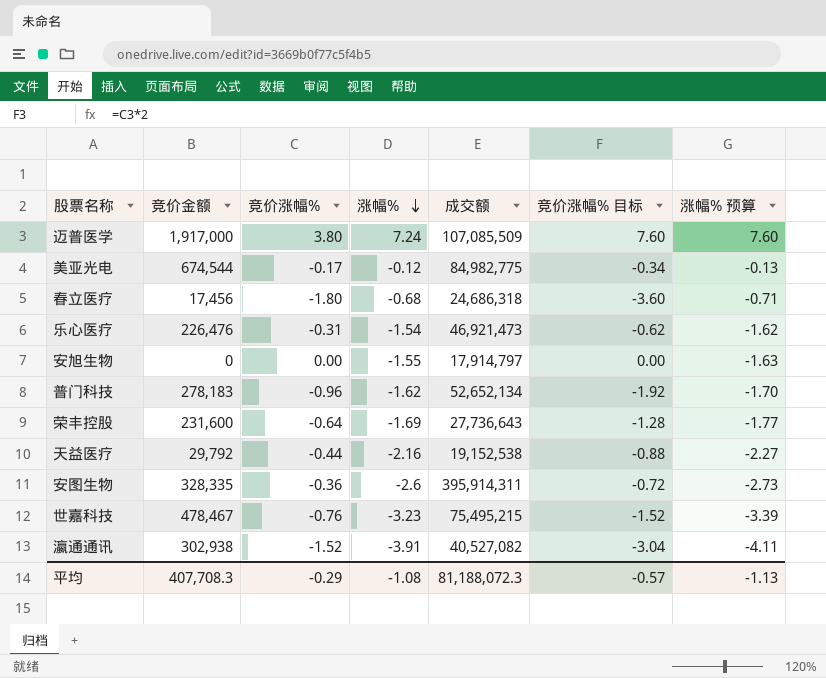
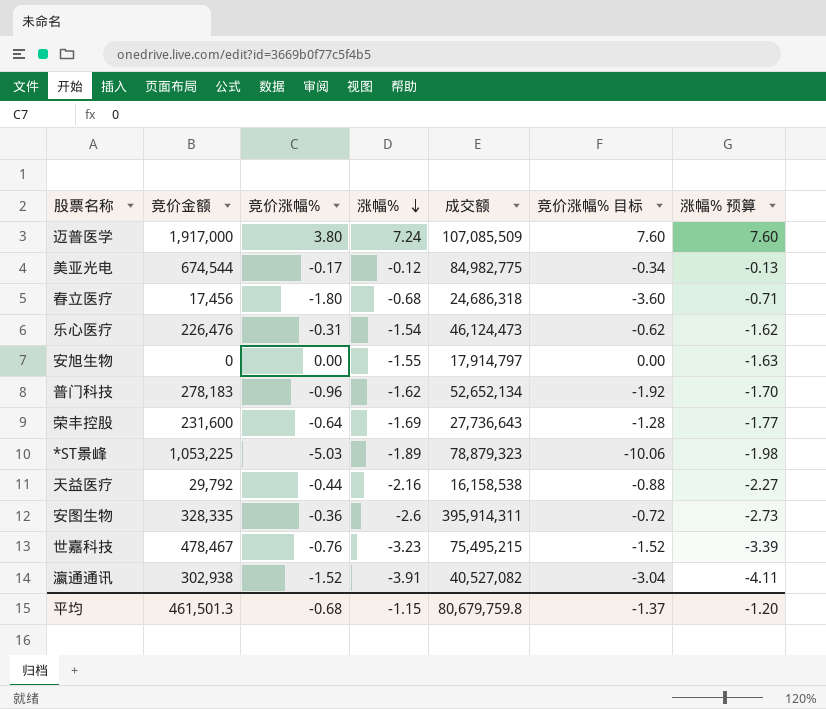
乐心医疗 | 成交额: 46,921,473 -> 46,124,473
row *ST景峰: none -> 1,053,225 | -5.03 | -1.89 | 78,879,323 | -10.06 | -1.98
天益医疗 | 成交额: 19,152,538 -> 16,158,538
平均 | 竞价金额: 407,708.3 -> 461,501.3
平均 | 竞价涨幅%: -0.29 -> -0.68
平均 | 涨幅%: -1.08 -> -1.15
平均 | 成交额: 81,188,072.3 -> 80,679,759.8
平均 | 竞价涨幅% 目标: -0.57 -> -1.37
平均 | 涨幅% 预算: -1.13 -> -1.20

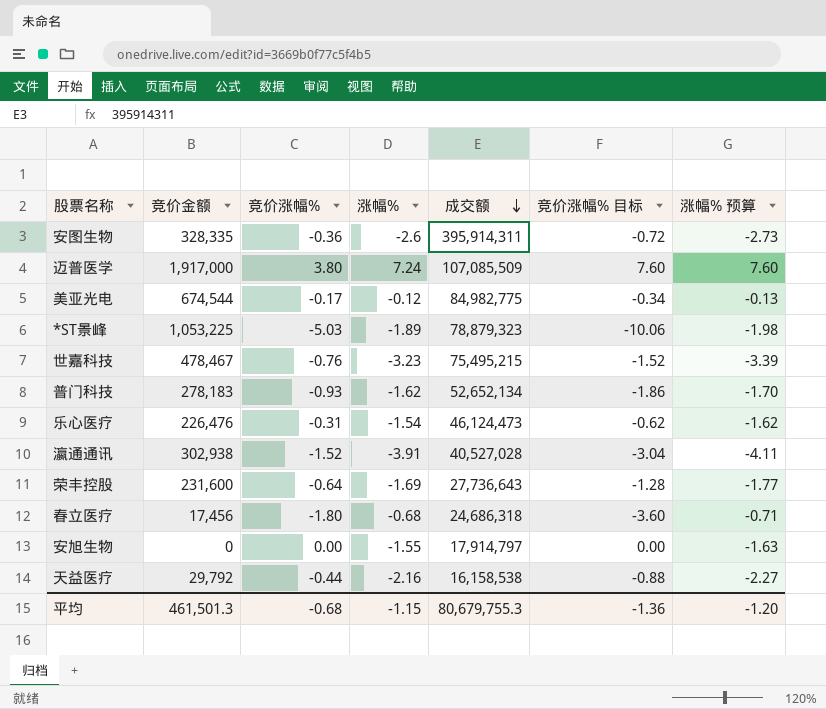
row order: 涨幅% descending -> 成交额 descending
普门科技 | 竞价涨幅%: -0.96 -> -0.93
普门科技 | 竞价涨幅% 目标: -1.92 -> -1.86
瀛通通讯 | 成交额: 40,527,082 -> 40,527,028
平均 | 成交额: 80,679,759.8 -> 80,679,755.3
平均 | 竞价涨幅% 目标: -1.37 -> -1.36

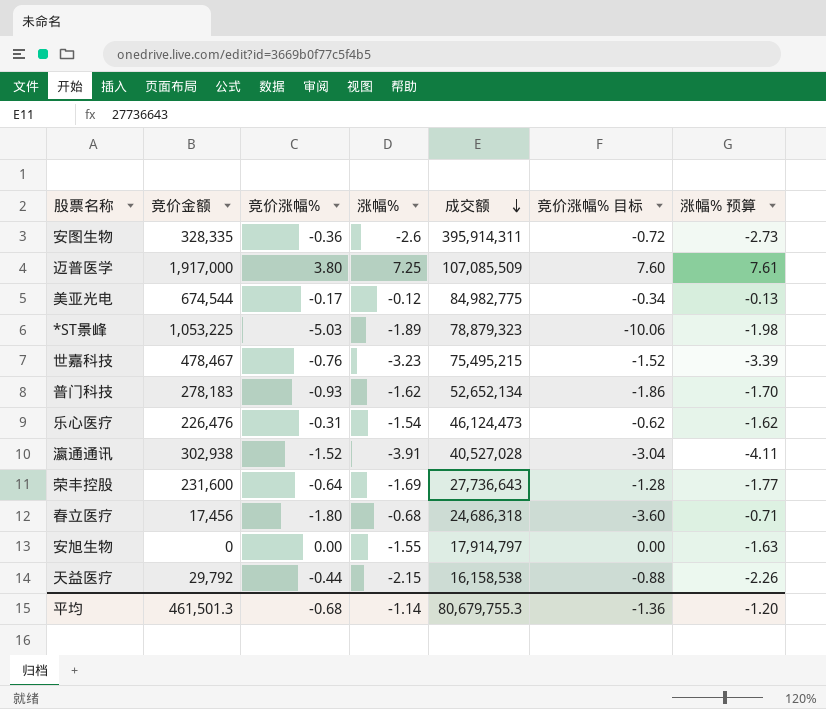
迈普医学 | 涨幅%: 7.24 -> 7.25
迈普医学 | 涨幅% 预算: 7.60 -> 7.61
天益医疗 | 涨幅%: -2.16 -> -2.15
天益医疗 | 涨幅% 预算: -2.27 -> -2.26
平均 | 涨幅%: -1.15 -> -1.14

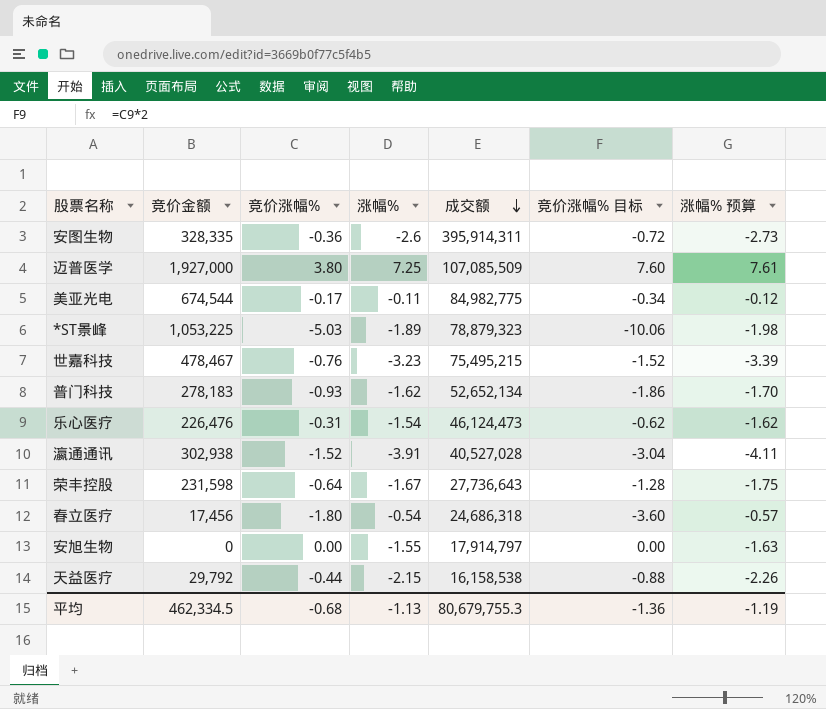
迈普医学 | 竞价金额: 1,917,000 -> 1,927,000
美亚光电 | 涨幅%: -0.12 -> -0.11
美亚光电 | 涨幅% 预算: -0.13 -> -0.12
荣丰控股 | 竞价金额: 231,600 -> 231,598
荣丰控股 | 涨幅%: -1.69 -> -1.67
荣丰控股 | 涨幅% 预算: -1.77 -> -1.75
春立医疗 | 涨幅%: -0.68 -> -0.54
春立医疗 | 涨幅% 预算: -0.71 -> -0.57
平均 | 竞价金额: 461,501.3 -> 462,334.5
平均 | 涨幅%: -1.14 -> -1.13
平均 | 涨幅% 预算: -1.20 -> -1.19

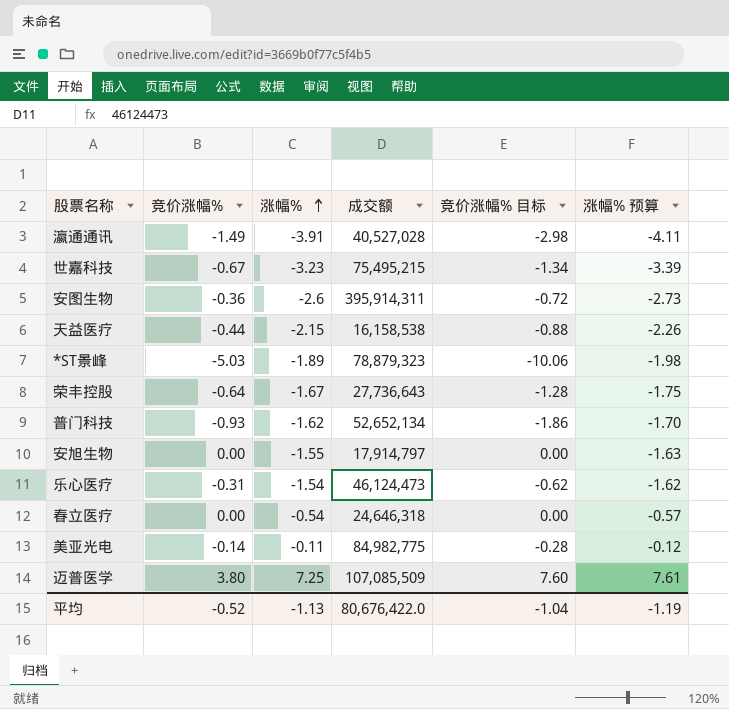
row order: 成交额 descending -> 涨幅% ascending
column 竞价金额 | position: 2 -> none
瀛通通讯 | 竞价涨幅%: -1.52 -> -1.49
瀛通通讯 | 竞价涨幅% 目标: -3.04 -> -2.98
世嘉科技 | 竞价涨幅%: -0.76 -> -0.67
世嘉科技 | 竞价涨幅% 目标: -1.52 -> -1.34
春立医疗 | 竞价涨幅%: -1.80 -> 0.00
春立医疗 | 成交额: 24,686,318 -> 24,646,318
春立医疗 | 竞价涨幅% 目标: -3.60 -> 0.00
美亚光电 | 竞价涨幅%: -0.17 -> -0.14
美亚光电 | 竞价涨幅% 目标: -0.34 -> -0.28
平均 | 竞价涨幅%: -0.68 -> -0.52
平均 | 成交额: 80,679,755.3 -> 80,676,422.0
平均 | 竞价涨幅% 目标: -1.36 -> -1.04

